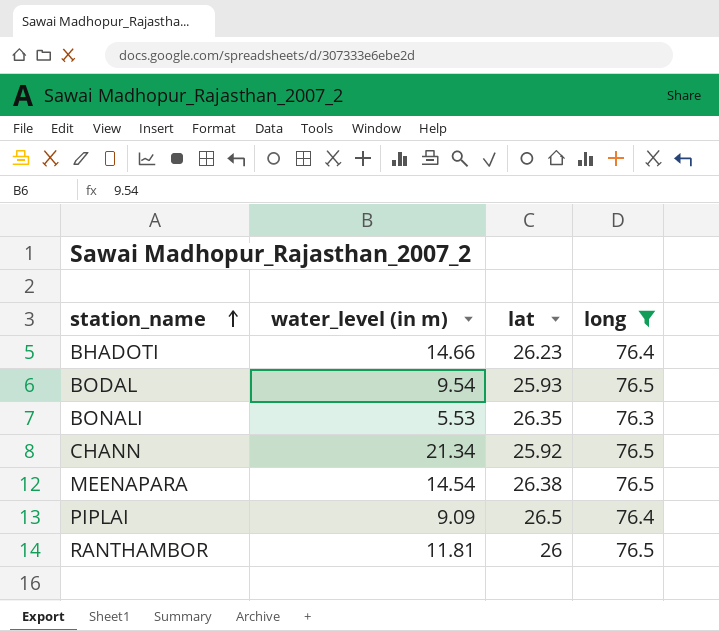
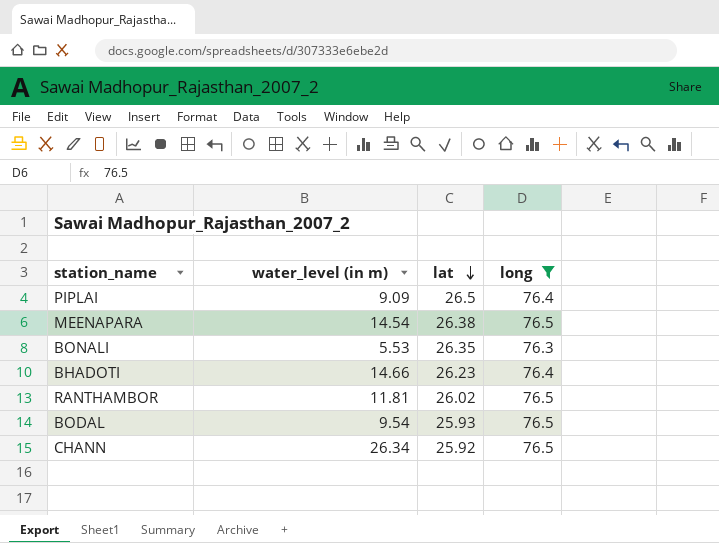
row order: station_name ascending -> lat descending
RANTHAMBOR | lat: 26 -> 26.02
CHANN | water_level (in m): 21.34 -> 26.34

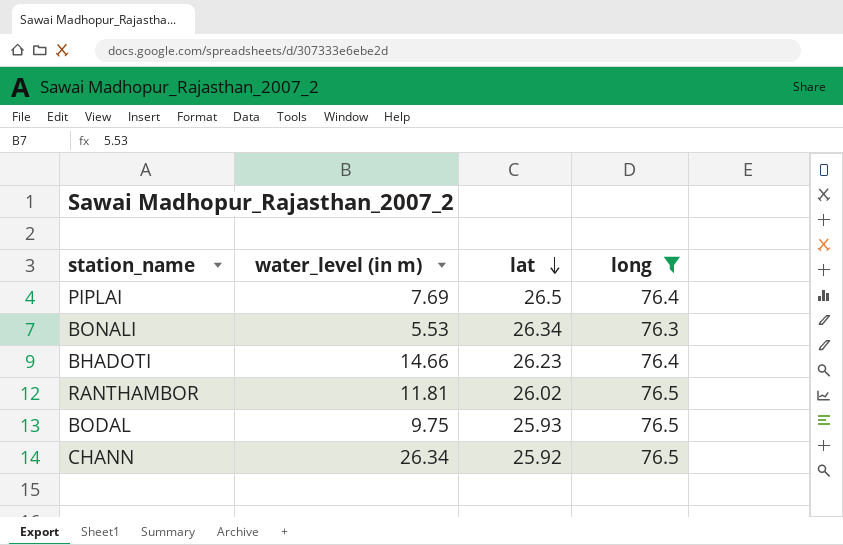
row MEENAPARA: 14.54 | 26.38 | 76.5 -> none
PIPLAI | water_level (in m): 9.09 -> 7.69
BONALI | lat: 26.35 -> 26.34
BODAL | water_level (in m): 9.54 -> 9.75

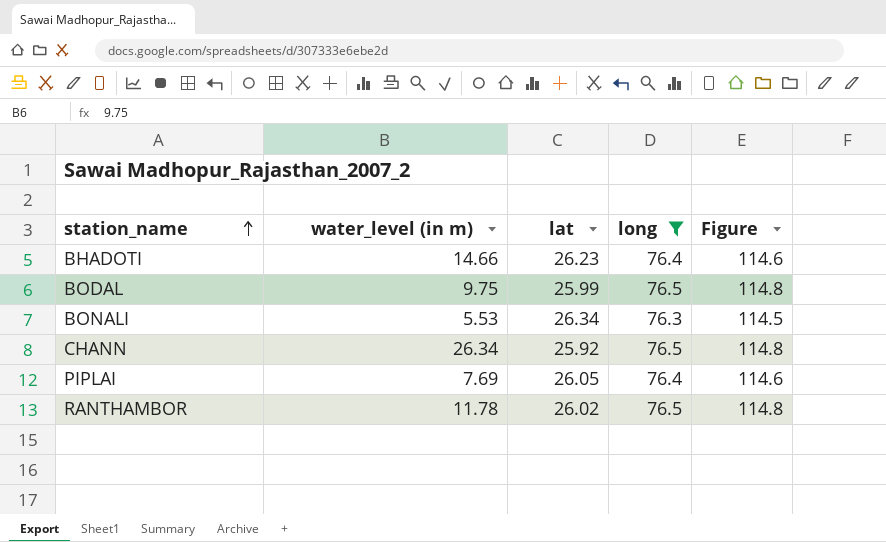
row order: lat descending -> station_name ascending
column Figure | formula: none -> [long] * 1.5
BODAL | lat: 25.93 -> 25.99
PIPLAI | lat: 26.5 -> 26.05
RANTHAMBOR | water_level (in m): 11.81 -> 11.78

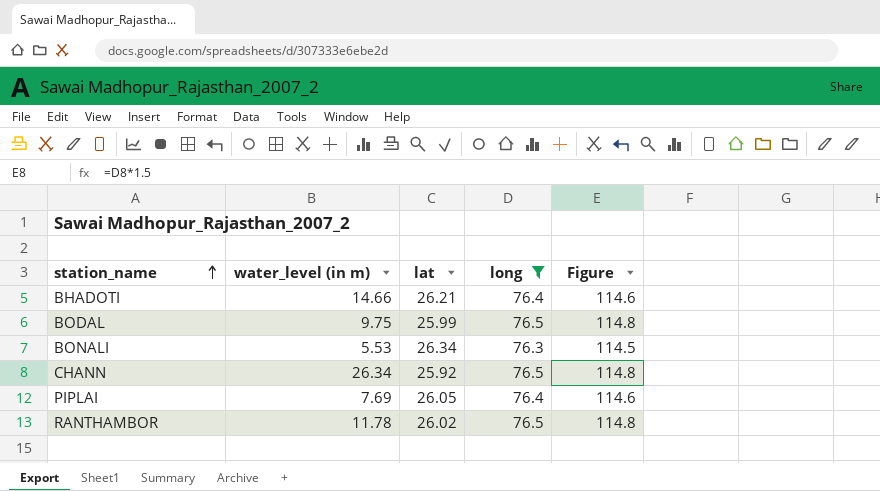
BHADOTI | lat: 26.23 -> 26.21

